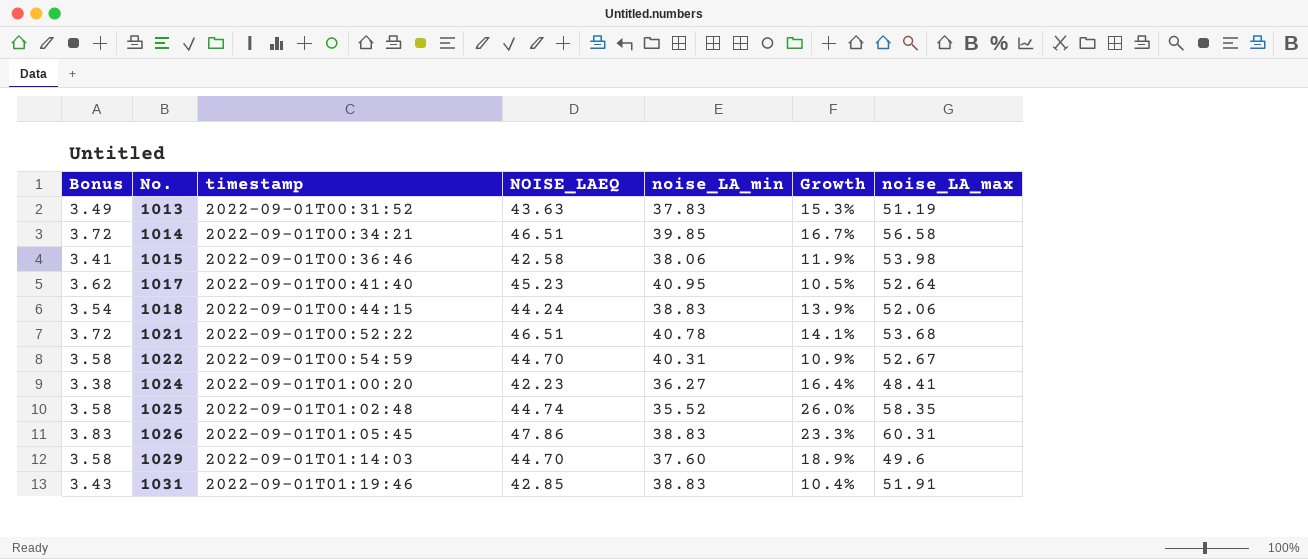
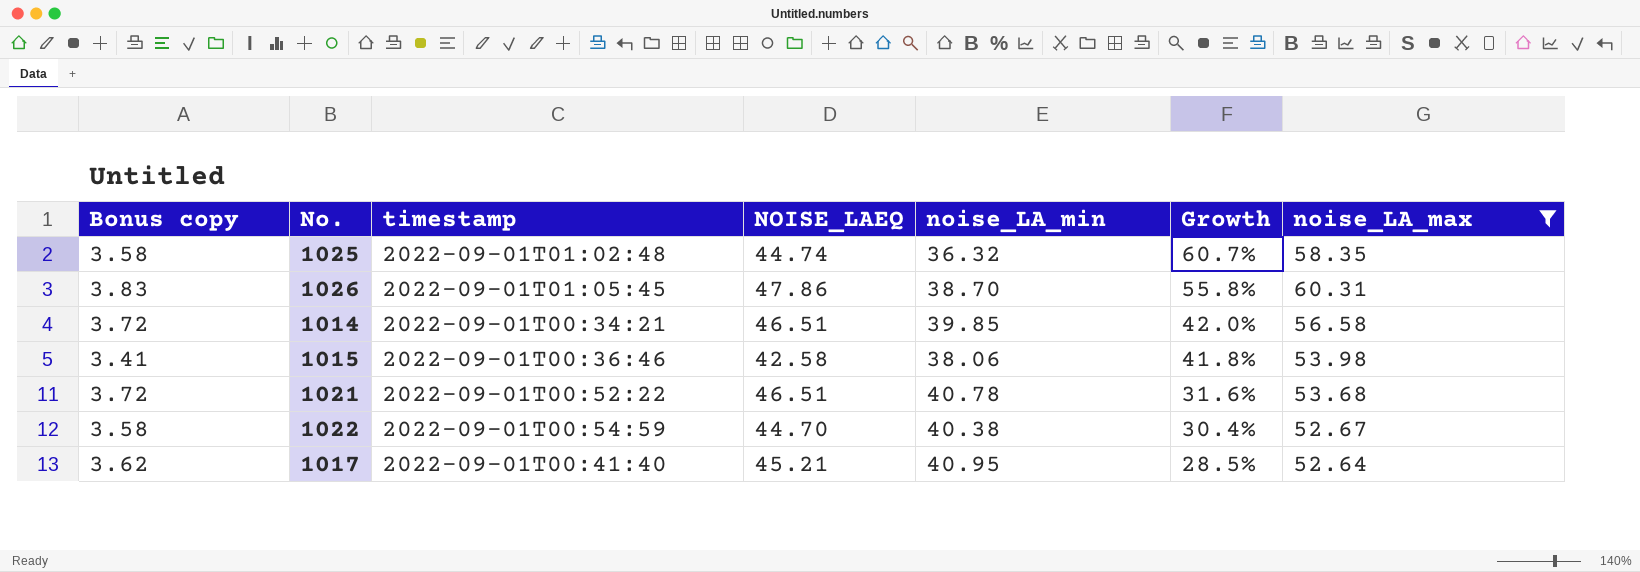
filter: none -> noise_LA_max >= 52.64
row order: No. ascending -> Growth descending
column name: Bonus -> Bonus copy
column Growth | formula: ([NOISE_LAEQ] - [noise_LA_min]) / [noise_LA_min] -> ([noise_LA_max] - [noise_LA_min]) / [noise_LA_min]
1025 | noise_LA_min: 35.52 -> 36.32
1026 | noise_LA_min: 38.83 -> 38.70
1022 | noise_LA_min: 40.31 -> 40.38
1017 | NOISE_LAEQ: 45.23 -> 45.21

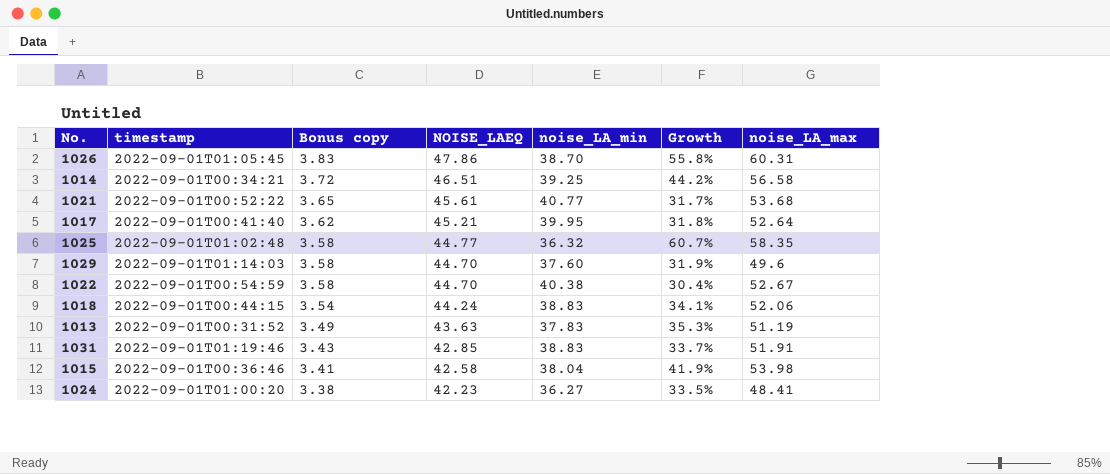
filter: noise_LA_max >= 52.64 -> none
row order: Growth descending -> Bonus copy descending
column Bonus copy | position: 1 -> 3
1014 | noise_LA_min: 39.85 -> 39.25
1014 | Growth: 42.0% -> 44.2%
1021 | Bonus copy: 3.72 -> 3.65
1021 | NOISE_LAEQ: 46.51 -> 45.61
1021 | noise_LA_min: 40.78 -> 40.77
1021 | Growth: 31.6% -> 31.7%
1017 | noise_LA_min: 40.95 -> 39.95
1017 | Growth: 28.5% -> 31.8%
1025 | NOISE_LAEQ: 44.74 -> 44.77
1015 | noise_LA_min: 38.06 -> 38.04
1015 | Growth: 41.8% -> 41.9%

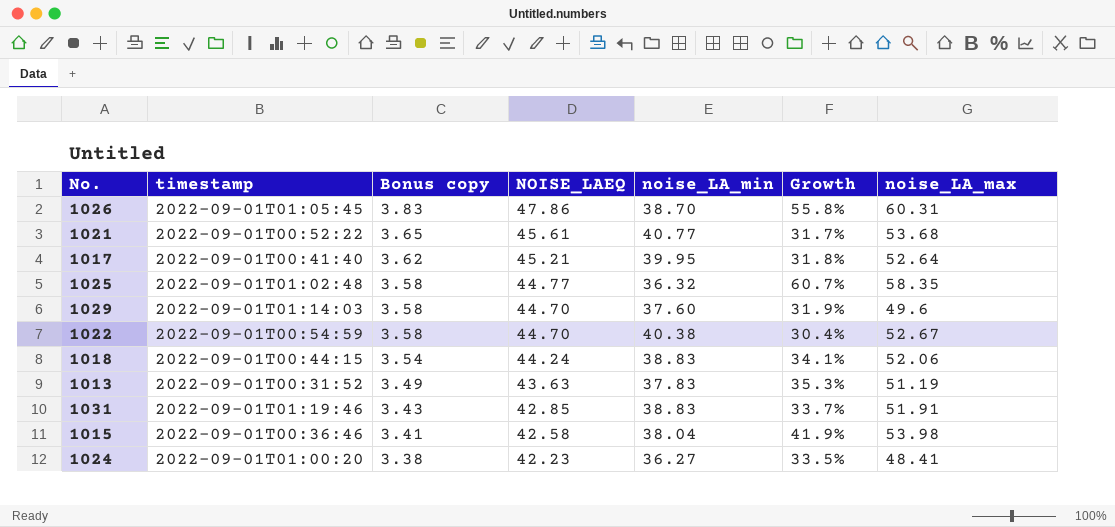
row 1014: 2022-09-01T00:34:21 | 3.72 | 46.51 | 39.25 | 44.2% | 56.58 -> none

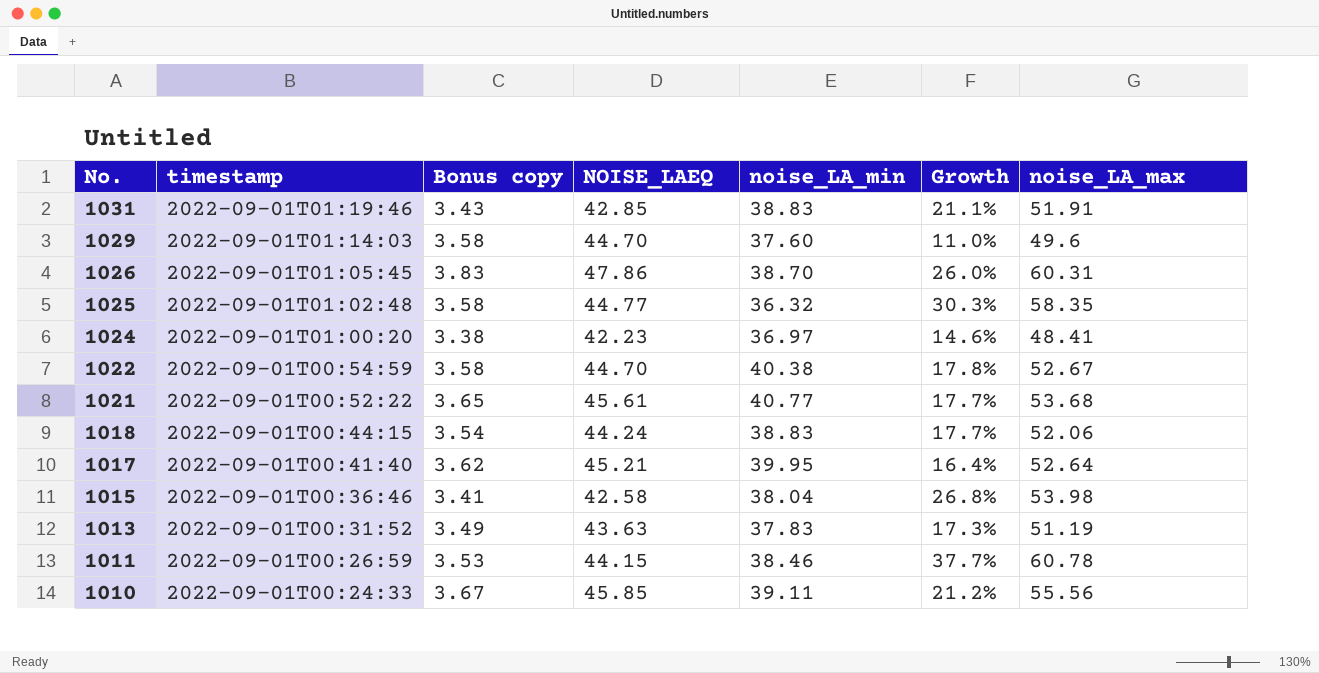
row order: Bonus copy descending -> No. descending
column Growth | formula: ([noise_LA_max] - [noise_LA_min]) / [noise_LA_min] -> ([noise_LA_max] - [NOISE_LAEQ]) / [NOISE_LAEQ]
1024 | noise_LA_min: 36.27 -> 36.97
row 1011: none -> 2022-09-01T00:26:59 | 3.53 | 44.15 | 38.46 | 37.7% | 60.78
row 1010: none -> 2022-09-01T00:24:33 | 3.67 | 45.85 | 39.11 | 21.2% | 55.56

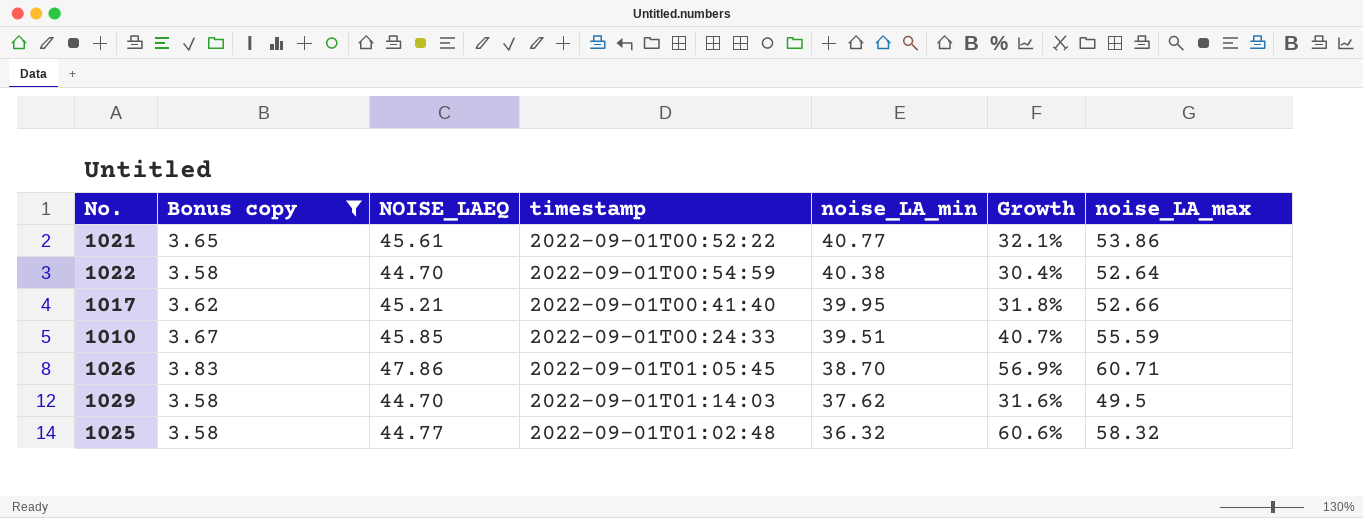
filter: none -> Bonus copy >= 3.58
row order: No. descending -> noise_LA_min descending
column timestamp | position: 2 -> 4
column Growth | formula: ([noise_LA_max] - [NOISE_LAEQ]) / [NOISE_LAEQ] -> ([noise_LA_max] - [noise_LA_min]) / [noise_LA_min]
1021 | noise_LA_max: 53.68 -> 53.86
1022 | noise_LA_max: 52.67 -> 52.64
1017 | noise_LA_max: 52.64 -> 52.66
1010 | noise_LA_min: 39.11 -> 39.51
1010 | noise_LA_max: 55.56 -> 55.59
1026 | noise_LA_max: 60.31 -> 60.71
1029 | noise_LA_min: 37.60 -> 37.62
1029 | noise_LA_max: 49.6 -> 49.5
1025 | noise_LA_max: 58.35 -> 58.32

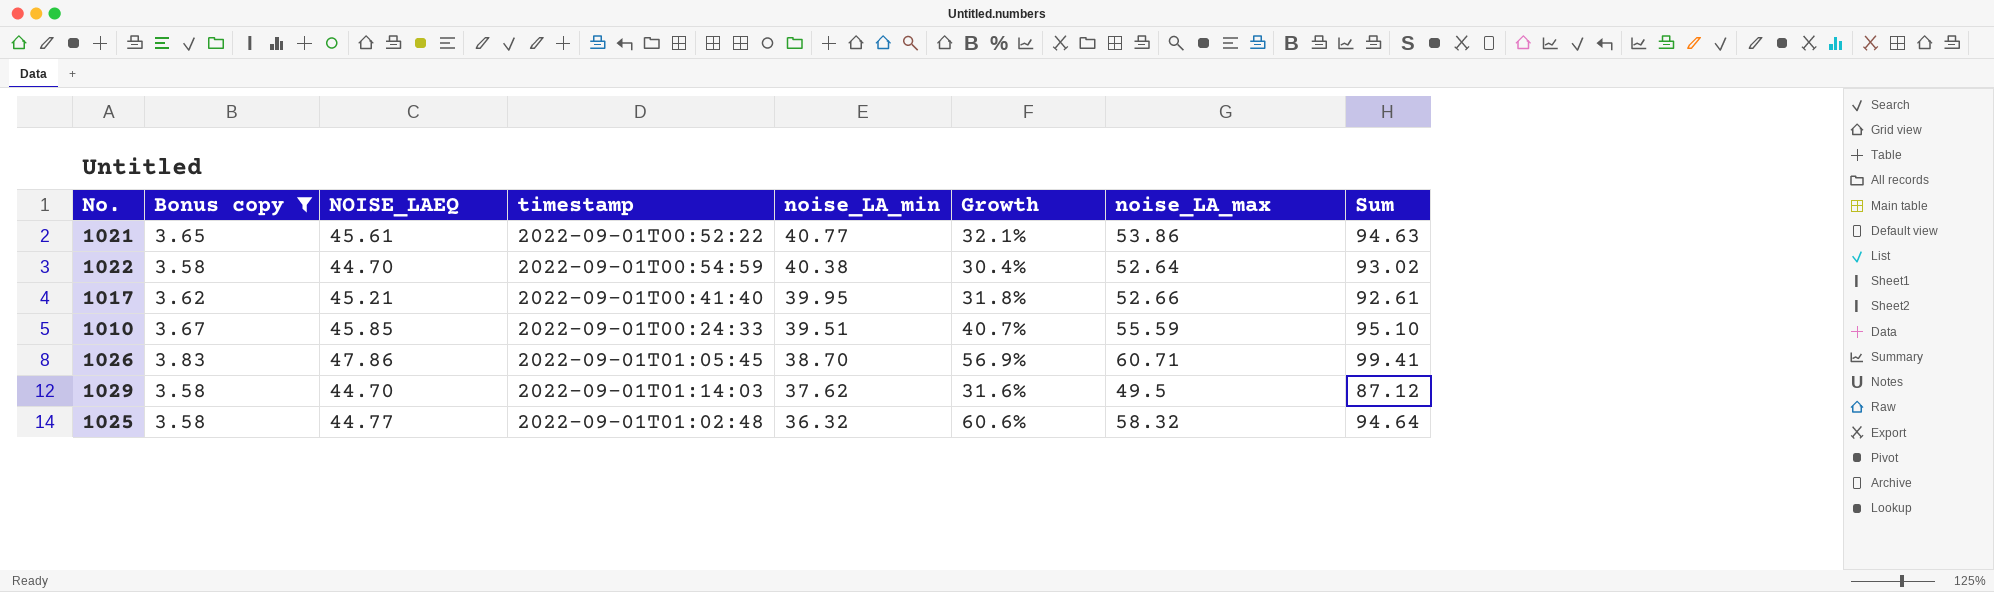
column Sum | formula: none -> [noise_LA_min] + [noise_LA_max]

